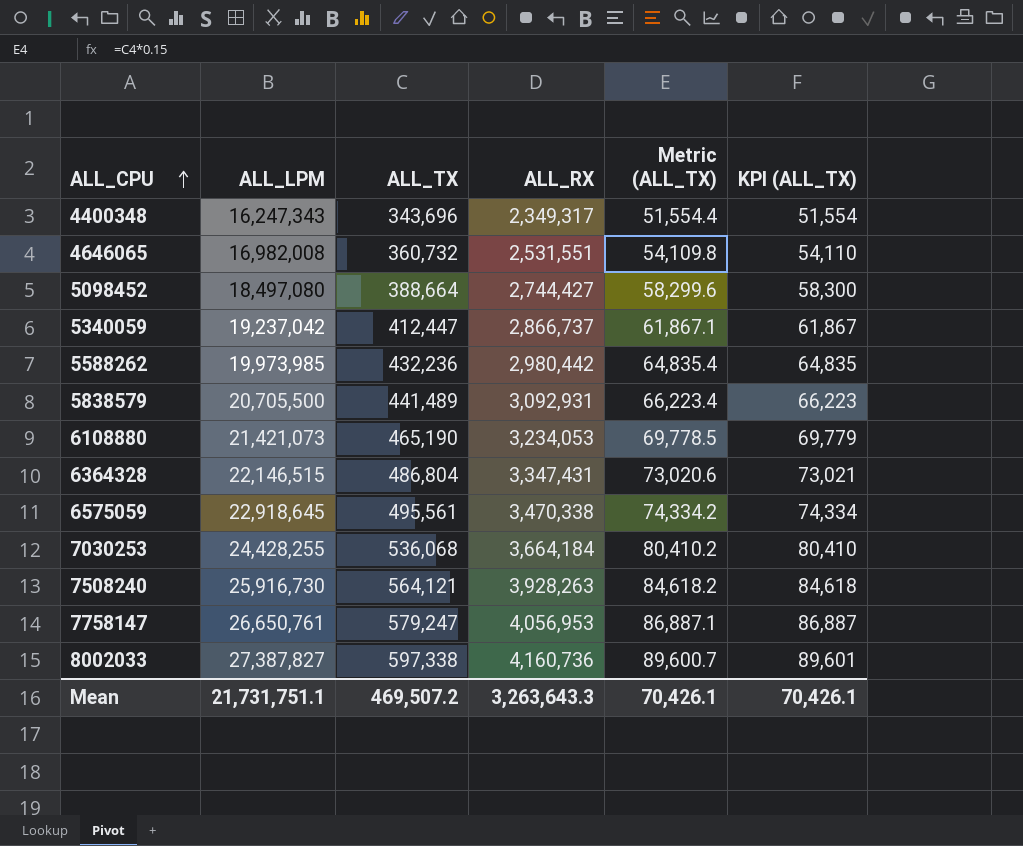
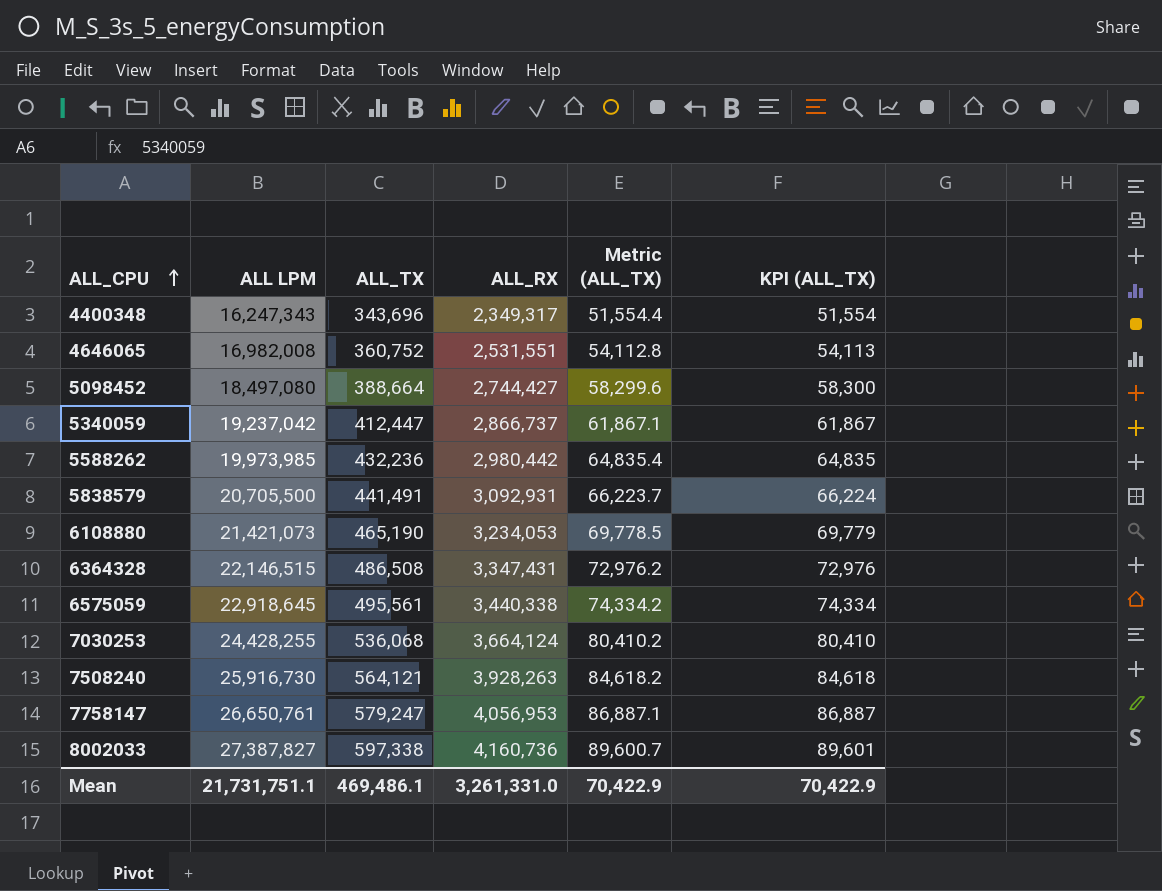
column name: ALL_LPM -> ALL LPM
4646065 | ALL_TX: 360,732 -> 360,752
4646065 | Metric (ALL_TX): 54,109.8 -> 54,112.8
4646065 | KPI (ALL_TX): 54,110 -> 54,113
5838579 | ALL_TX: 441,489 -> 441,491
5838579 | Metric (ALL_TX): 66,223.4 -> 66,223.7
5838579 | KPI (ALL_TX): 66,223 -> 66,224
6364328 | ALL_TX: 486,804 -> 486,508
6364328 | Metric (ALL_TX): 73,020.6 -> 72,976.2
6364328 | KPI (ALL_TX): 73,021 -> 72,976
6575059 | ALL_RX: 3,470,338 -> 3,440,338
7030253 | ALL_RX: 3,664,184 -> 3,664,124
Mean | ALL_TX: 469,507.2 -> 469,486.1
Mean | ALL_RX: 3,263,643.3 -> 3,261,331.0
Mean | Metric (ALL_TX): 70,426.1 -> 70,422.9
Mean | KPI (ALL_TX): 70,426.1 -> 70,422.9

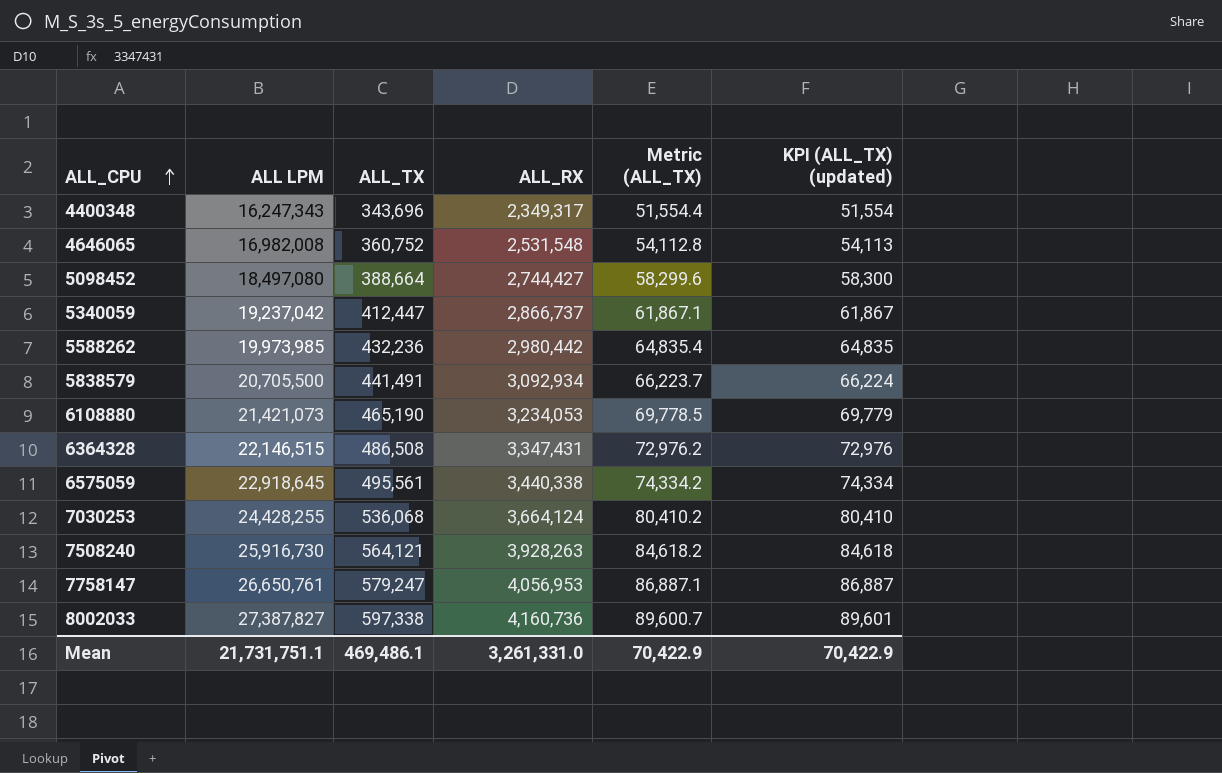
column name: KPI (ALL_TX) -> KPI (ALL_TX) (updated)
4646065 | ALL_RX: 2,531,551 -> 2,531,548
5838579 | ALL_RX: 3,092,931 -> 3,092,934

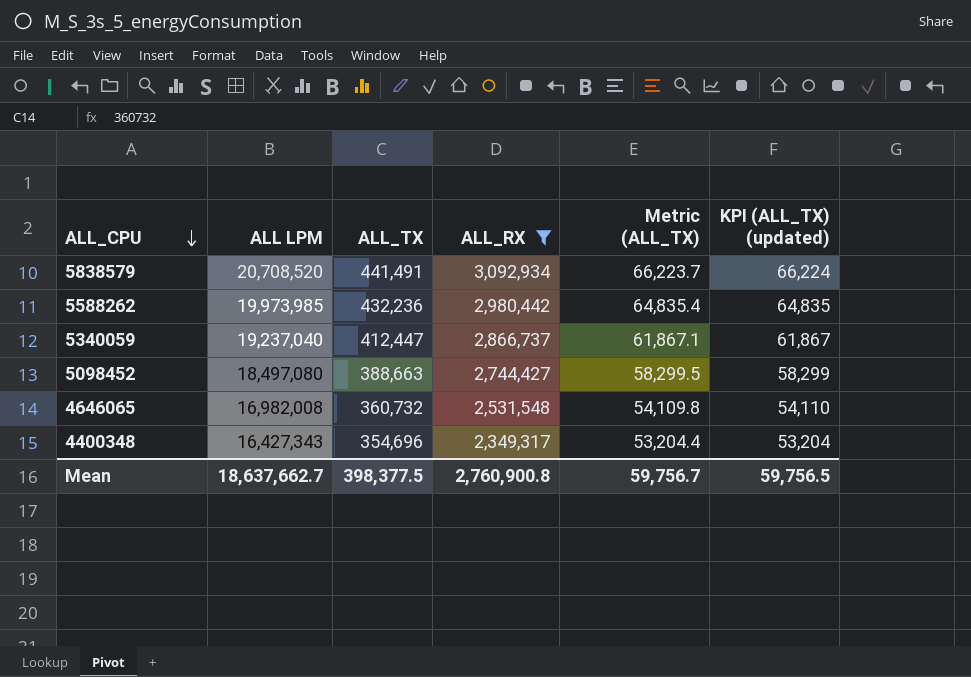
filter: none -> ALL_RX <= 3,092,934
row order: ALL_CPU ascending -> ALL_CPU descending
5838579 | ALL LPM: 20,705,500 -> 20,708,520
5340059 | ALL LPM: 19,237,042 -> 19,237,040
5098452 | ALL_TX: 388,664 -> 388,663
5098452 | Metric (ALL_TX): 58,299.6 -> 58,299.5
5098452 | KPI (ALL_TX) (updated): 58,300 -> 58,299
4646065 | ALL_TX: 360,752 -> 360,732
4646065 | Metric (ALL_TX): 54,112.8 -> 54,109.8
4646065 | KPI (ALL_TX) (updated): 54,113 -> 54,110
4400348 | ALL LPM: 16,247,343 -> 16,427,343
4400348 | ALL_TX: 343,696 -> 354,696
4400348 | Metric (ALL_TX): 51,554.4 -> 53,204.4
4400348 | KPI (ALL_TX) (updated): 51,554 -> 53,204
Mean | ALL LPM: 21,731,751.1 -> 18,637,662.7
Mean | ALL_TX: 469,486.1 -> 398,377.5
Mean | ALL_RX: 3,261,331.0 -> 2,760,900.8
Mean | Metric (ALL_TX): 70,422.9 -> 59,756.7
Mean | KPI (ALL_TX) (updated): 70,422.9 -> 59,756.5

